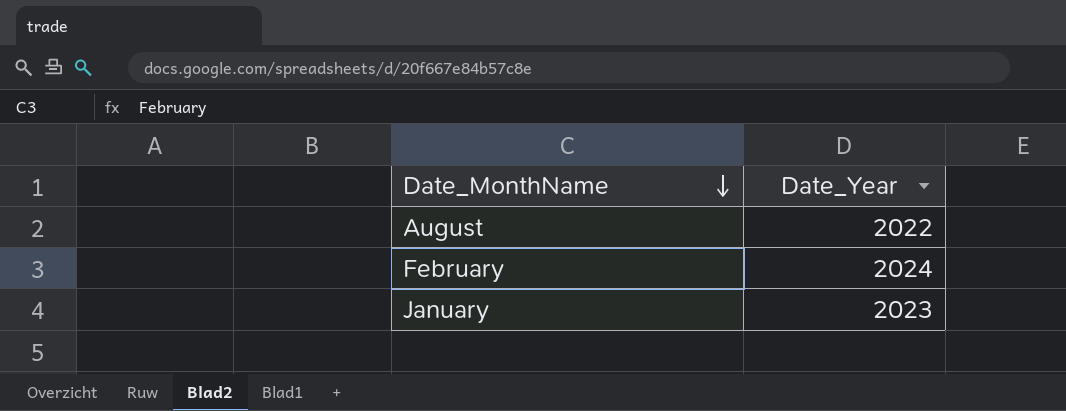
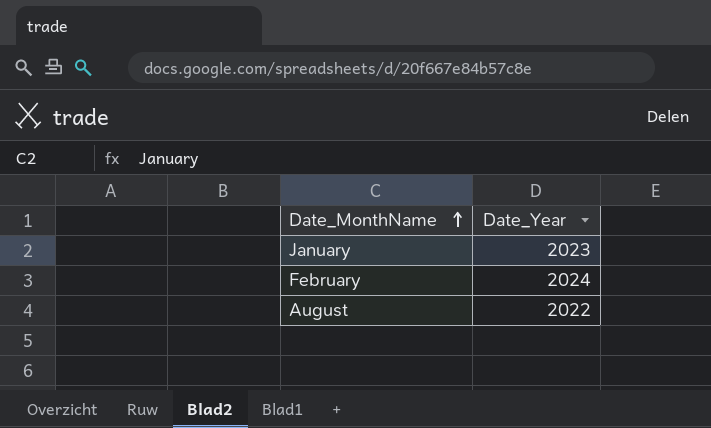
row order: Date_MonthName descending -> Date_MonthName ascending

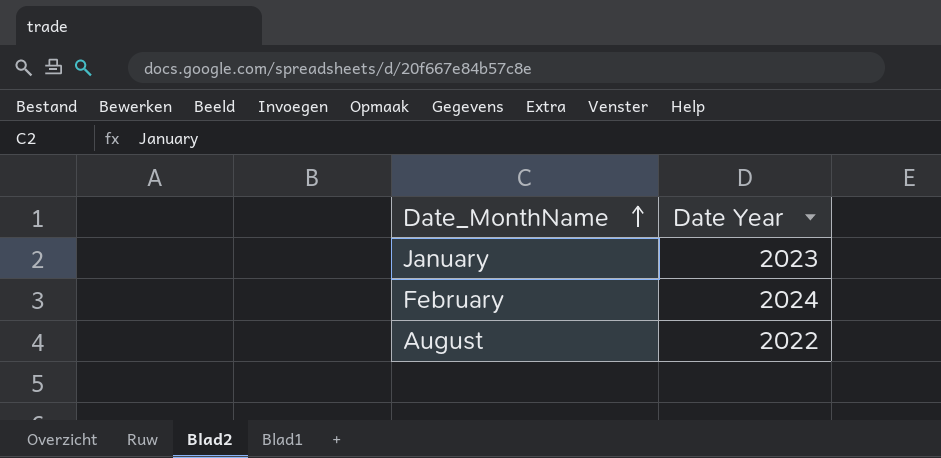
column name: Date_Year -> Date Year

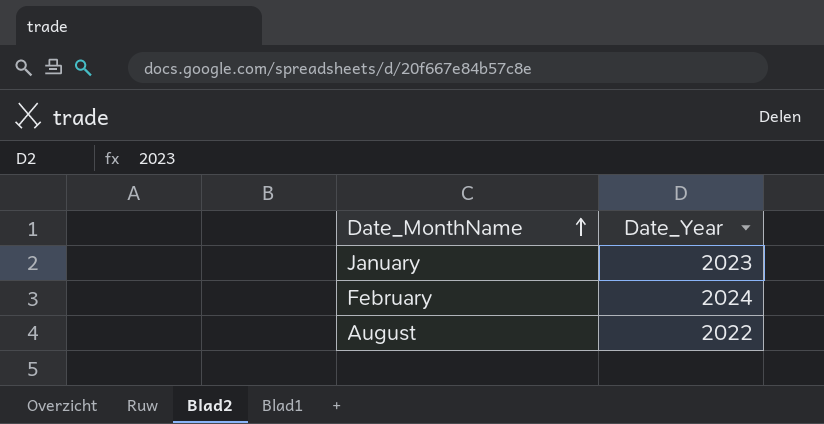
column name: Date Year -> Date_Year

